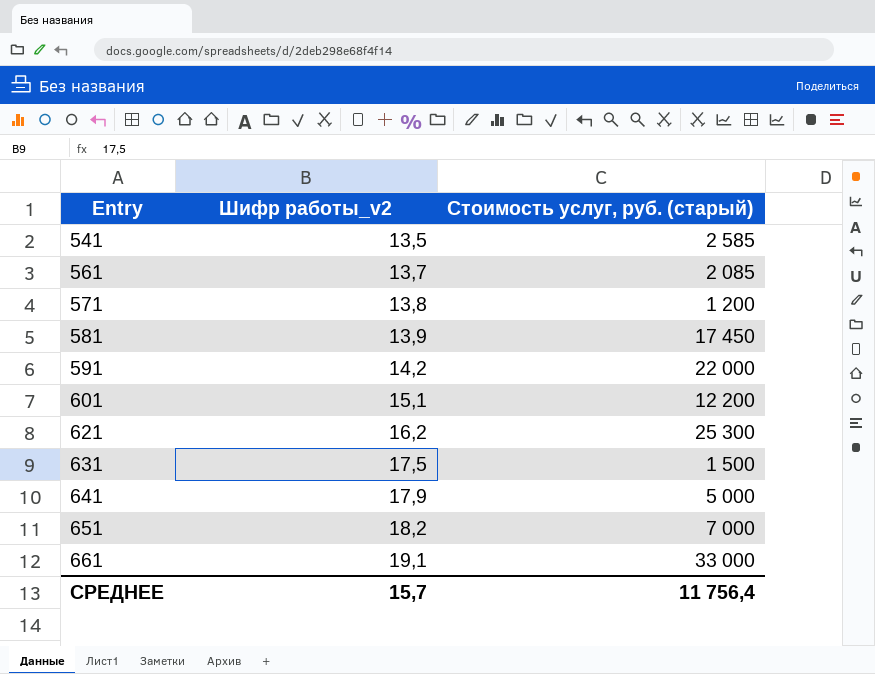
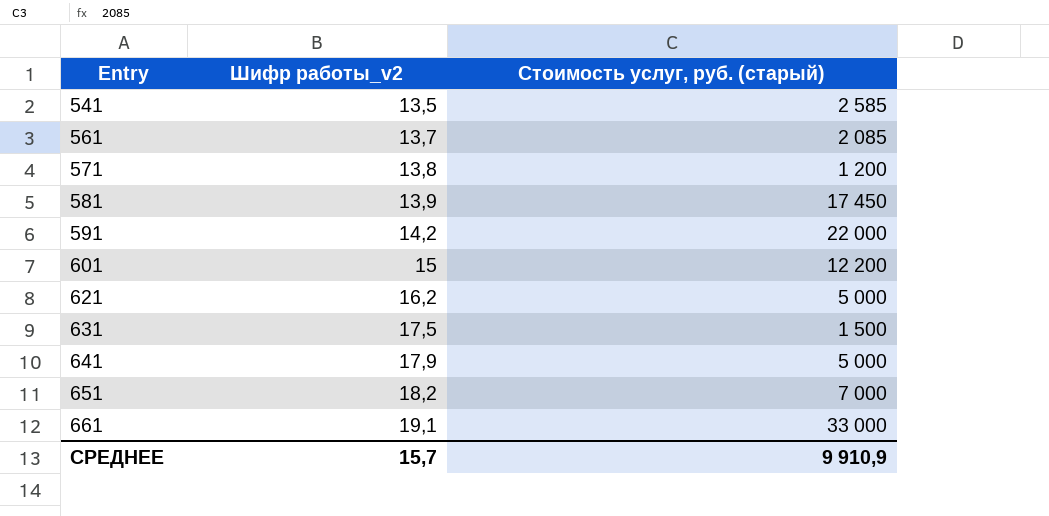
601 | Шифр работы_v2: 15,1 -> 15
621 | Стоимость услуг, руб. (старый): 25 300 -> 5 000
СРЕДНЕЕ | Стоимость услуг, руб. (старый): 11 756,4 -> 9 910,9

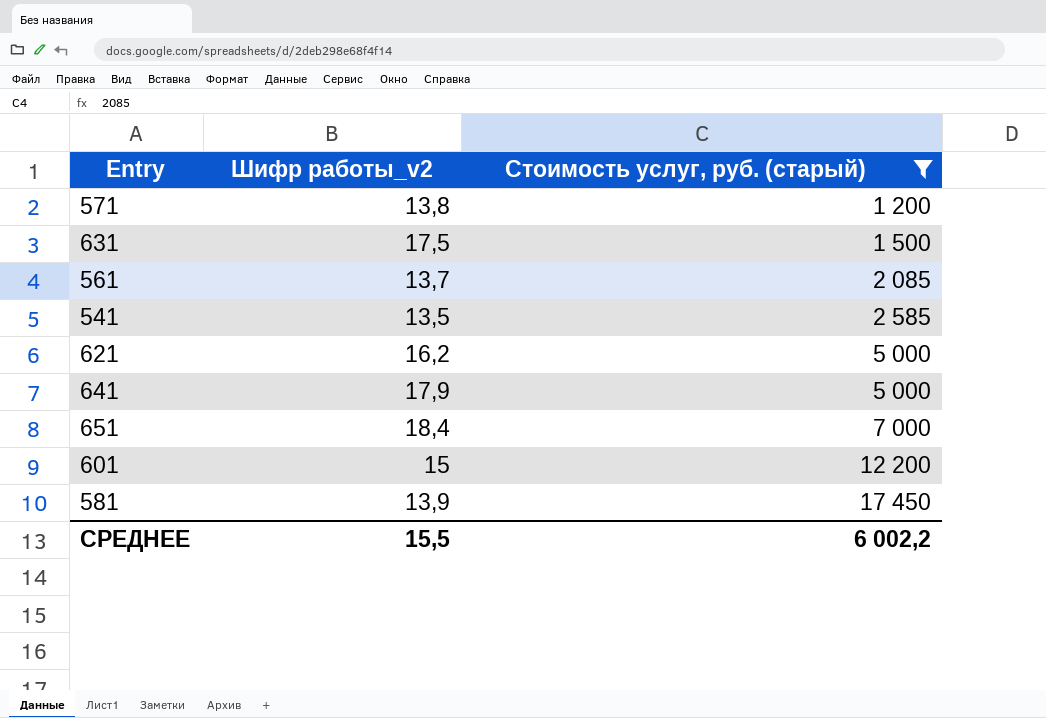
filter: none -> Стоимость услуг, руб. (старый) <= 17 450
row order: Entry ascending -> Стоимость услуг, руб. (старый) ascending
651 | Шифр работы_v2: 18,2 -> 18,4
СРЕДНЕЕ | Шифр работы_v2: 15,7 -> 15,5
СРЕДНЕЕ | Стоимость услуг, руб. (старый): 9 910,9 -> 6 002,2

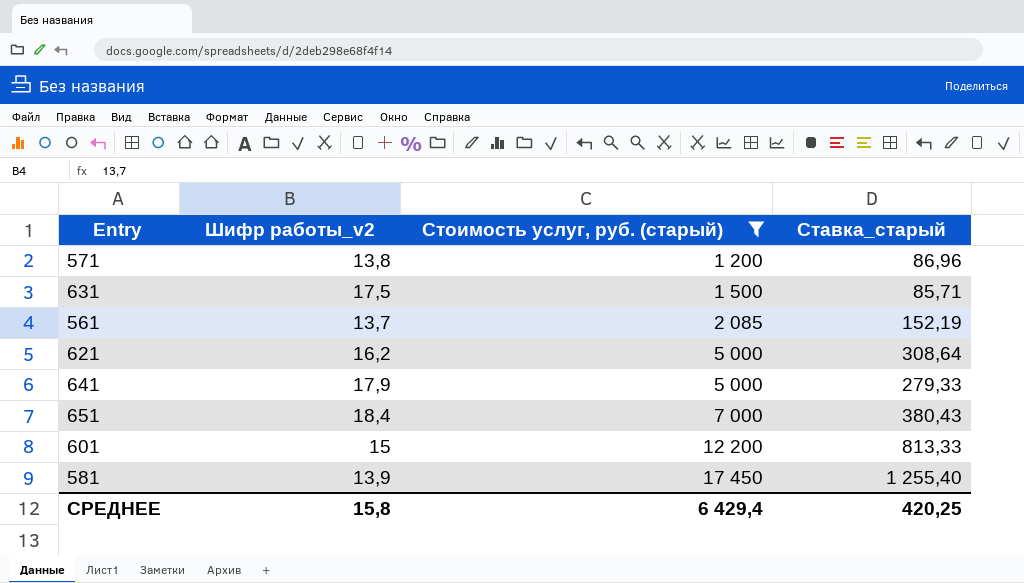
column Ставка_старый | formula: none -> [Стоимость услуг, руб. (старый)] / [Шифр работы_v2]
row 541: 13,5 | 2 585 -> none
СРЕДНЕЕ | Шифр работы_v2: 15,5 -> 15,8
СРЕДНЕЕ | Стоимость услуг, руб. (старый): 6 002,2 -> 6 429,4

